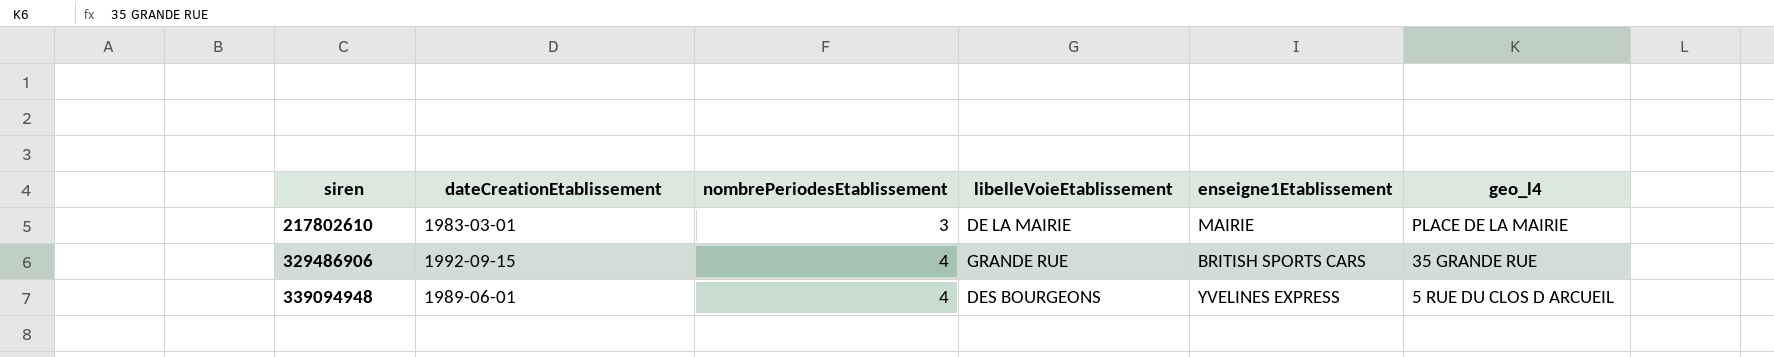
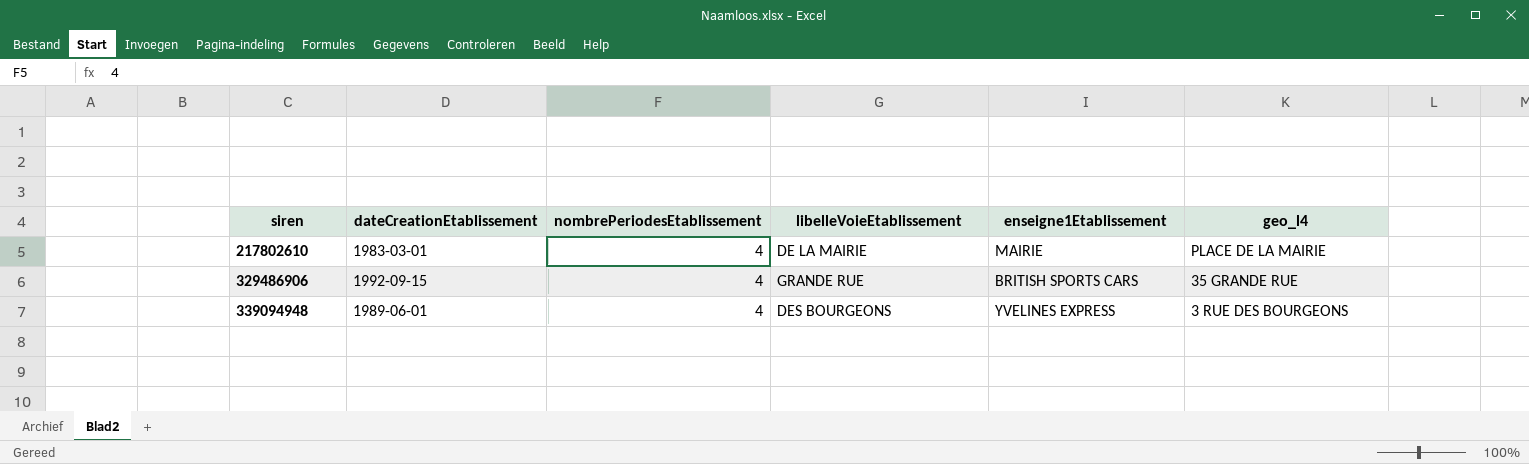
217802610 | nombrePeriodesEtablissement: 3 -> 4
339094948 | geo_l4: 5 RUE DU CLOS D ARCUEIL -> 3 RUE DES BOURGEONS

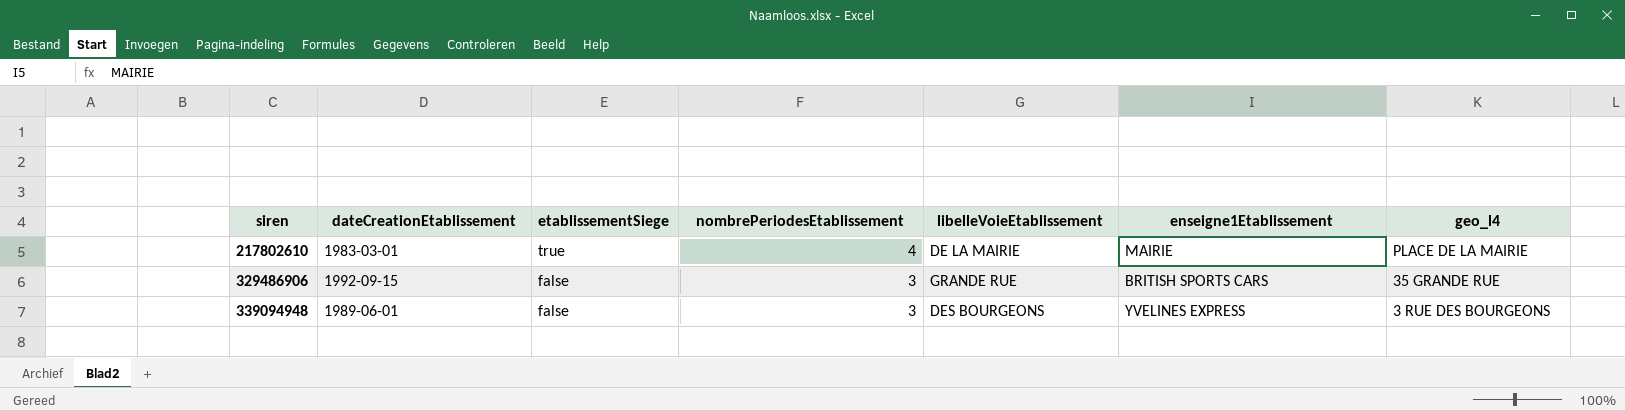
column etablissementSiege | position: none -> 3
329486906 | nombrePeriodesEtablissement: 4 -> 3
339094948 | nombrePeriodesEtablissement: 4 -> 3

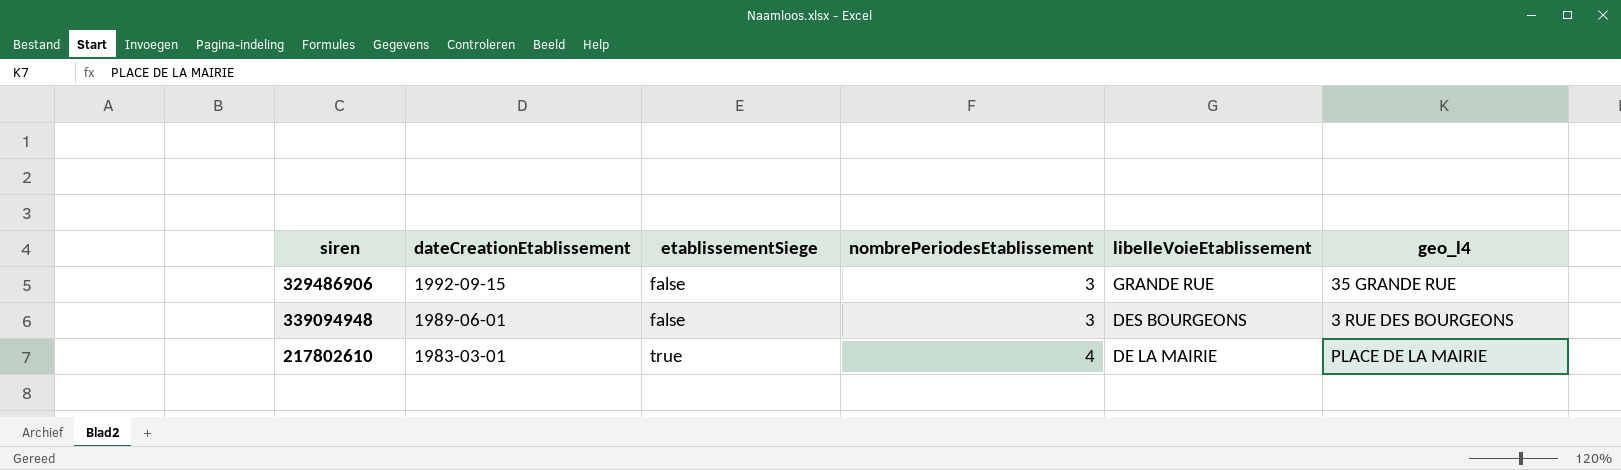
row order: siren ascending -> dateCreationEtablissement descending
column enseigne1Etablissement | position: 6 -> none

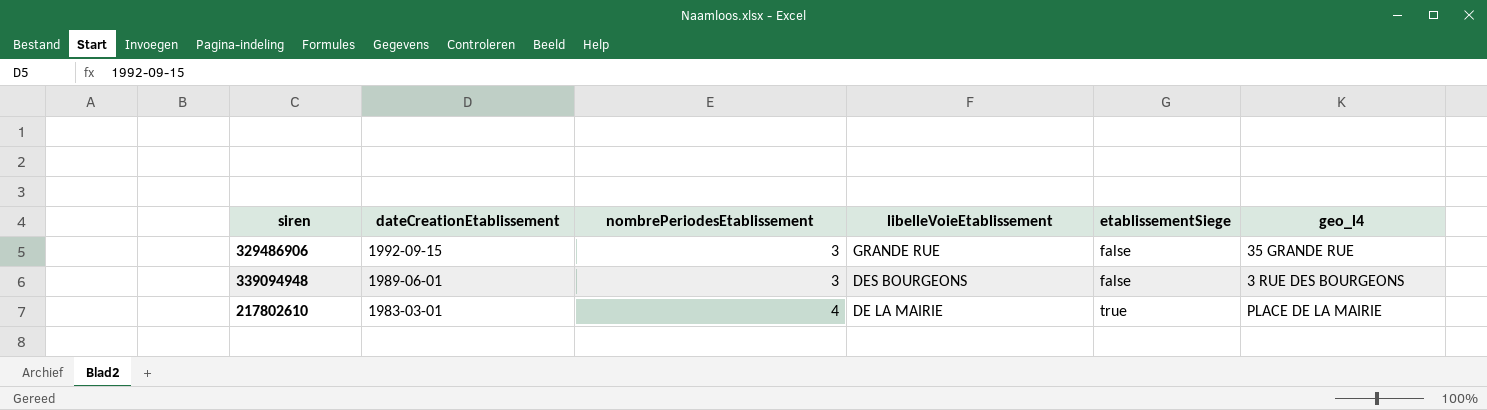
column etablissementSiege | position: 3 -> 5

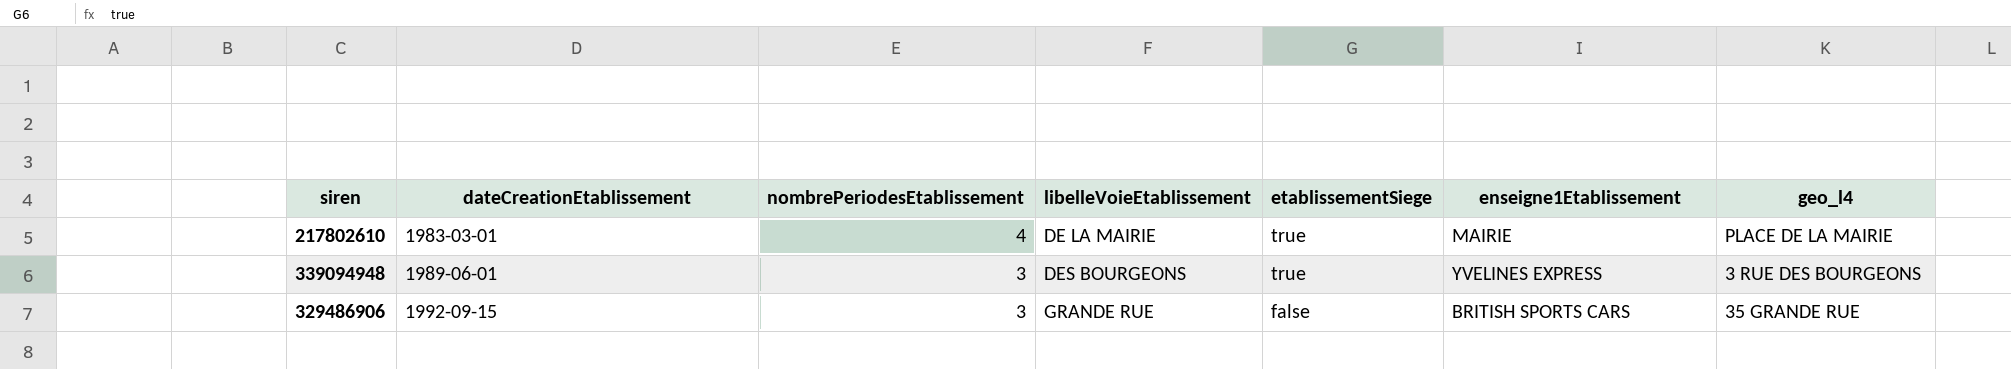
row order: dateCreationEtablissement descending -> dateCreationEtablissement ascending
column enseigne1Etablissement | position: none -> 6
339094948 | etablissementSiege: false -> true

